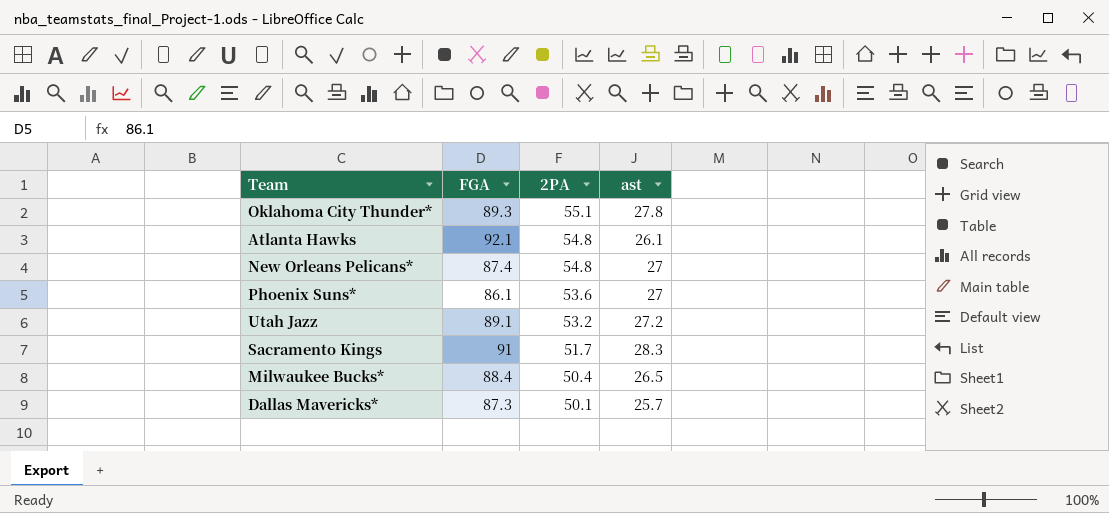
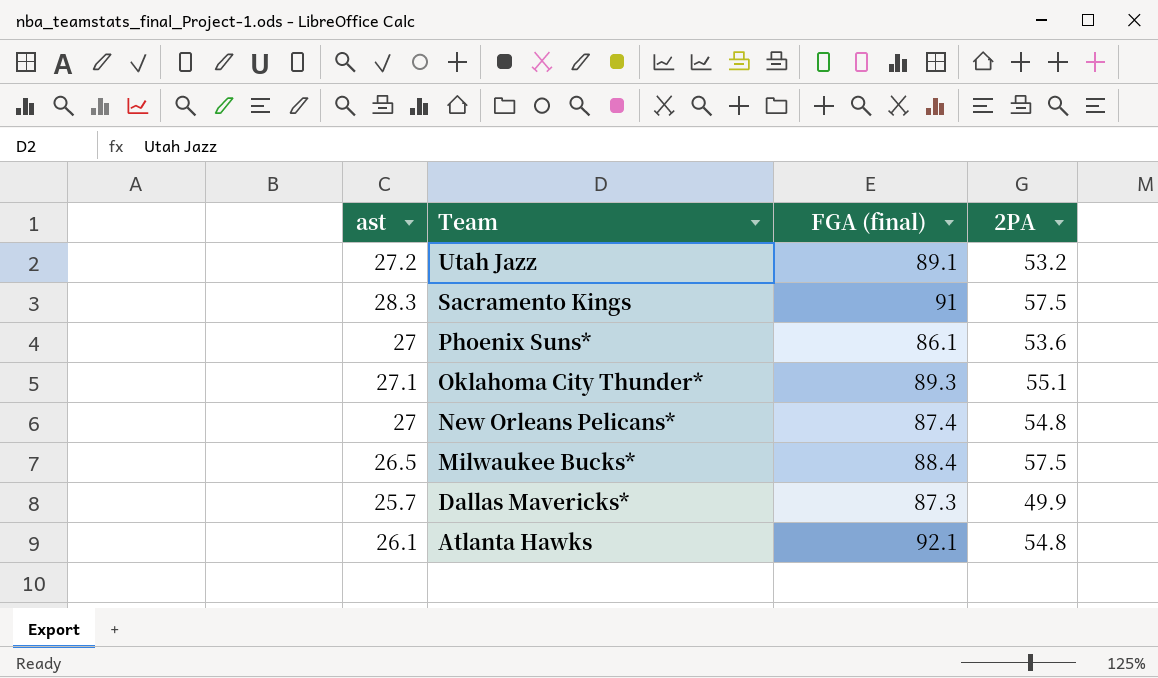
row order: 2PA descending -> Team descending
column ast | position: 4 -> 1
column name: FGA -> FGA (final)
Sacramento Kings | 2PA: 51.7 -> 57.5
Oklahoma City Thunder* | ast: 27.8 -> 27.1
Milwaukee Bucks* | 2PA: 50.4 -> 57.5
Dallas Mavericks* | 2PA: 50.1 -> 49.9

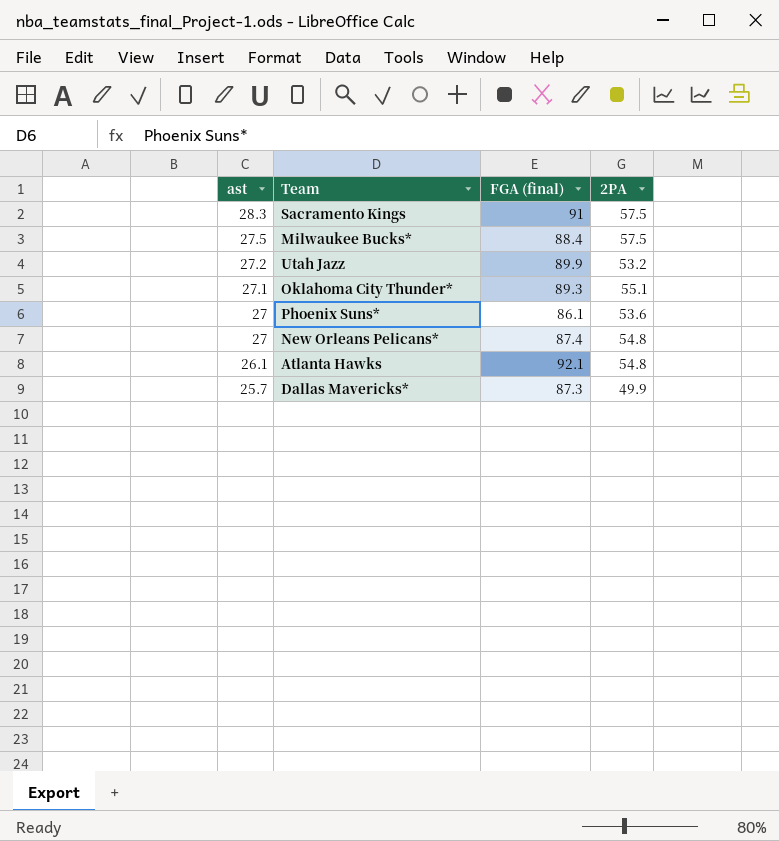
row order: Team descending -> ast descending
Milwaukee Bucks* | ast: 26.5 -> 27.5
Utah Jazz | FGA (final): 89.1 -> 89.9

